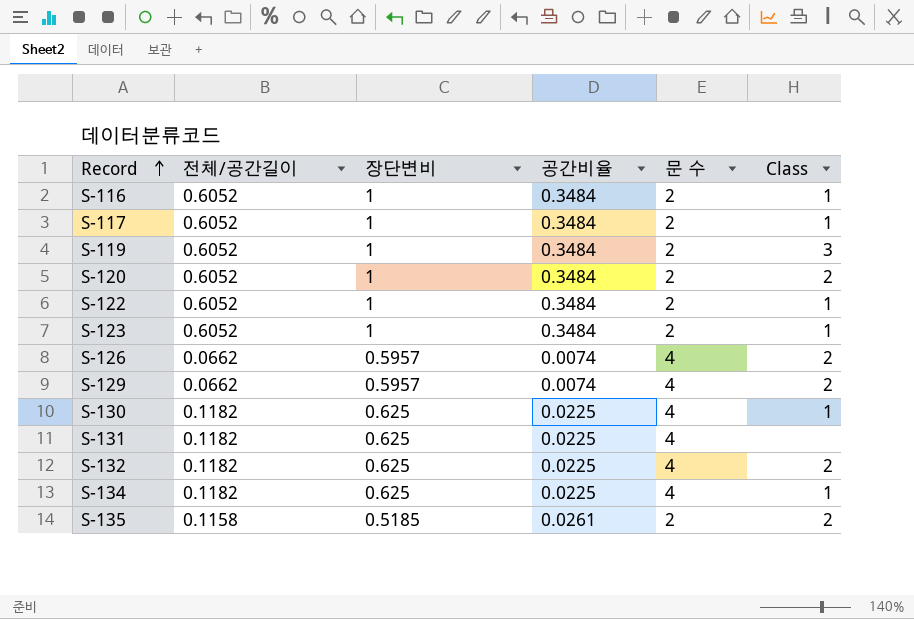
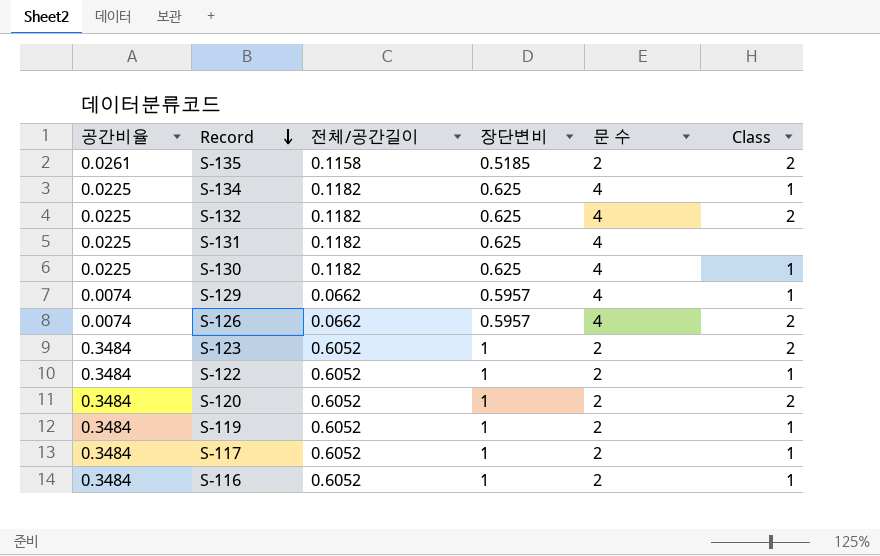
row order: Record ascending -> Record descending
column 공간비율 | position: 4 -> 1
S-129 | Class: 2 -> 1
S-123 | Class: 1 -> 2
S-119 | Class: 3 -> 1

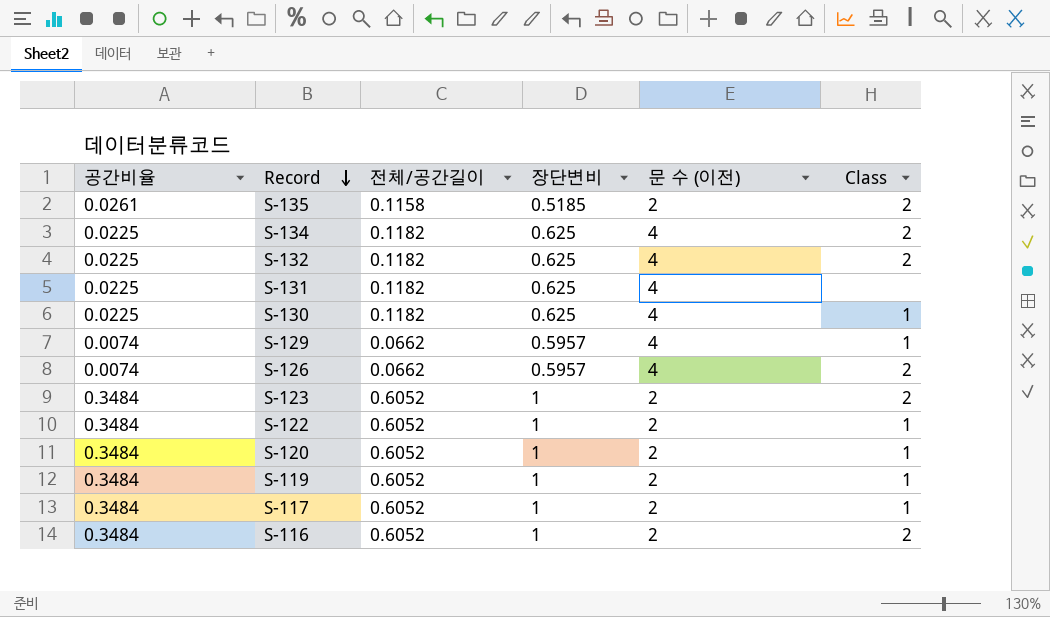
column name: 문 수 -> 문 수 (이전)
S-134 | Class: 1 -> 2
S-120 | Class: 2 -> 1
S-116 | Class: 1 -> 2

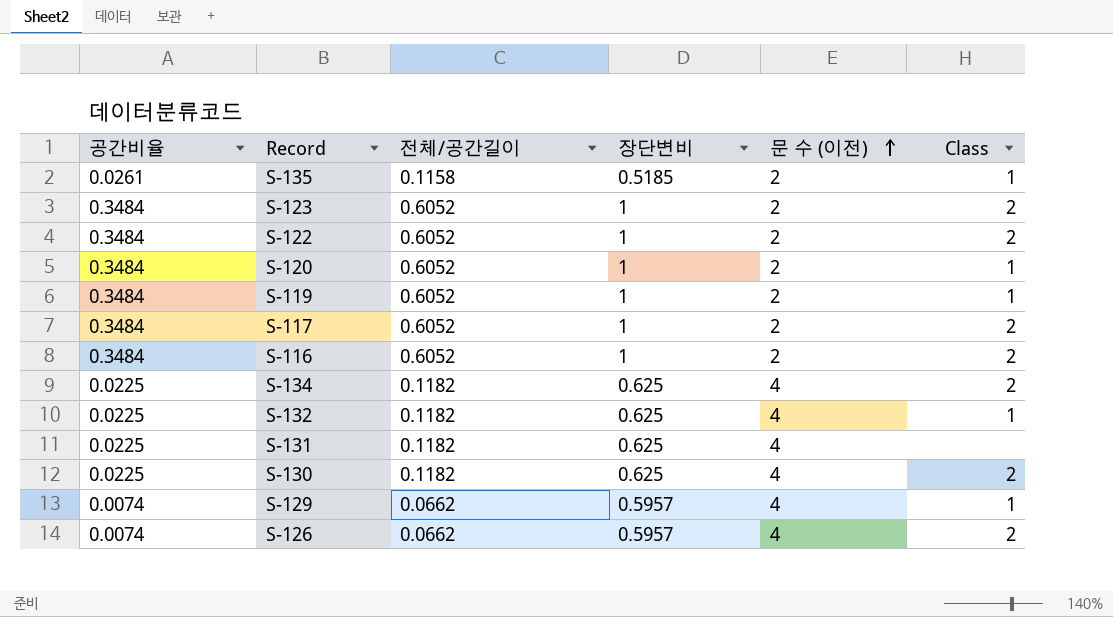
row order: Record descending -> 문 수 (이전) ascending
S-135 | Class: 2 -> 1
S-122 | Class: 1 -> 2
S-117 | Class: 1 -> 2
S-132 | Class: 2 -> 1
S-130 | Class: 1 -> 2

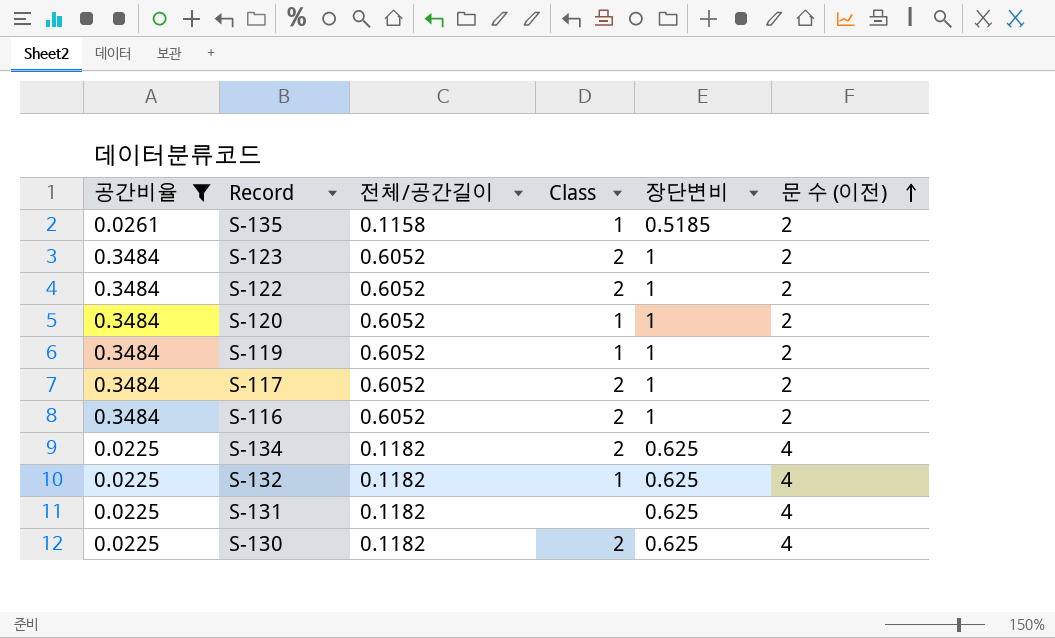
filter: none -> 공간비율 != 0.0074
column Class | position: 6 -> 4

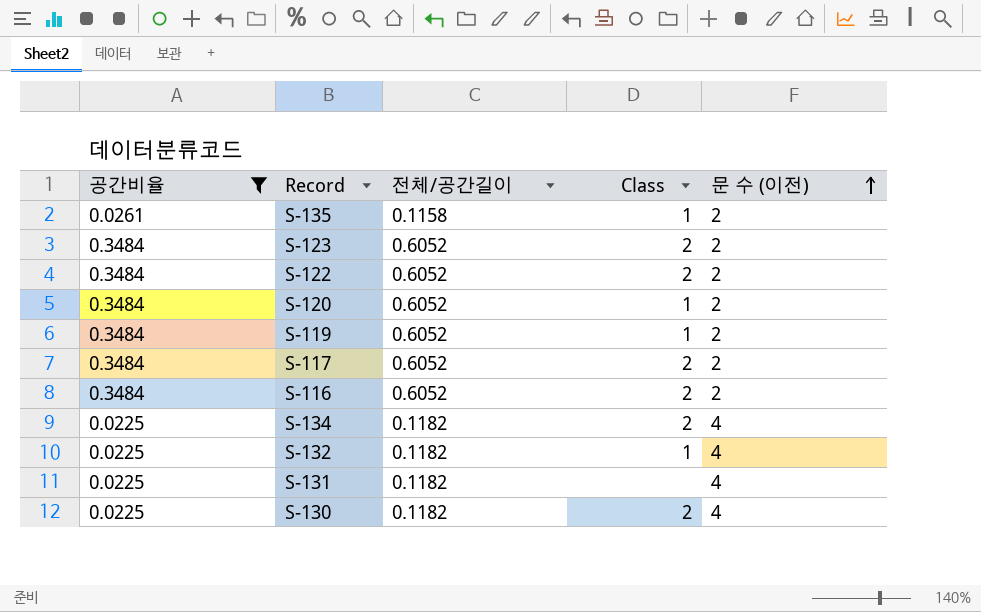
column 장단변비 | position: 5 -> none

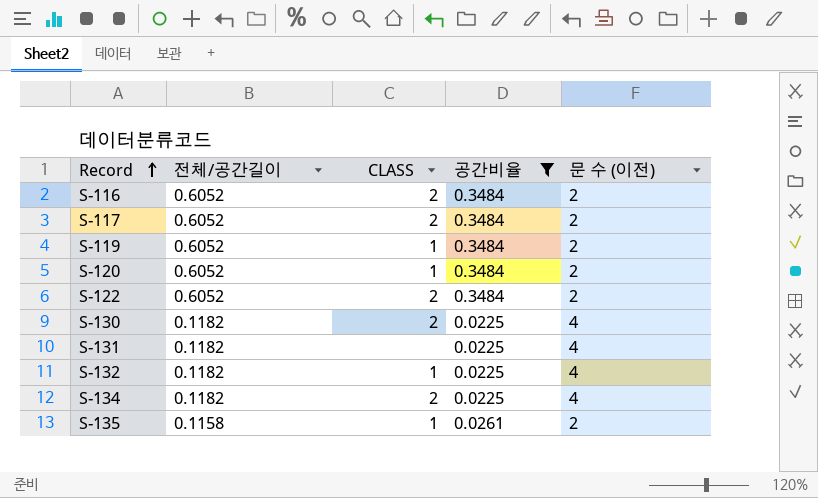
row order: 문 수 (이전) ascending -> Record ascending
column name: Class -> CLASS
column 공간비율 | position: 1 -> 4
row S-123: 0.3484 | 0.6052 | 2 | 2 -> none

